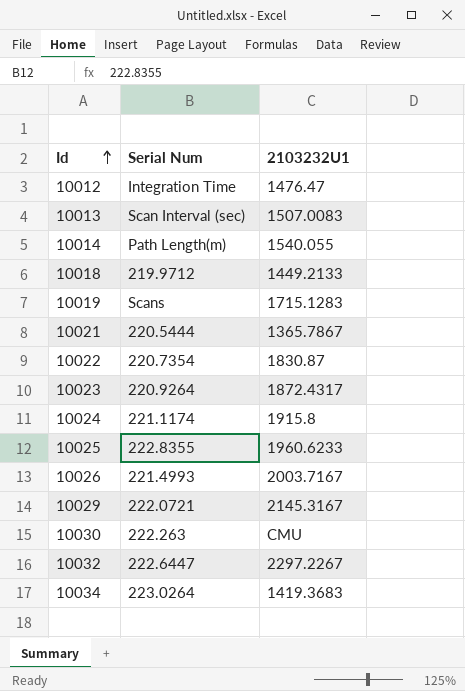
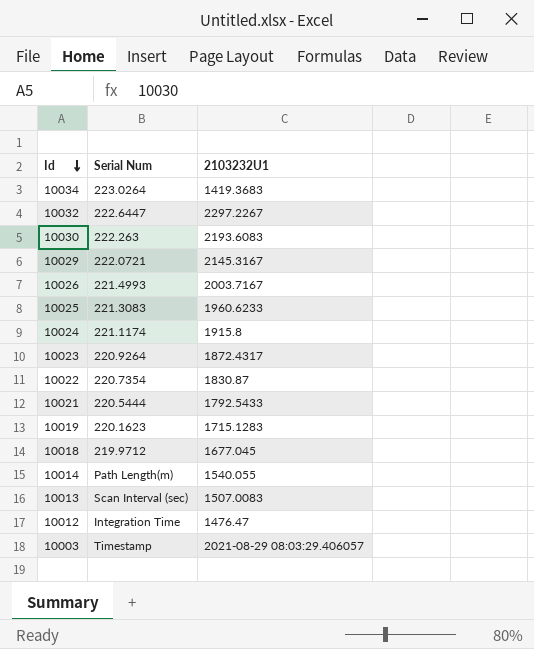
row order: Id ascending -> Id descending
10030 | 2103232U1: CMU -> 2193.6083
10025 | Serial Num: 222.8355 -> 221.3083
10021 | 2103232U1: 1365.7867 -> 1792.5433
10019 | Serial Num: Scans -> 220.1623
10018 | 2103232U1: 1449.2133 -> 1677.045
row 10003: none -> Timestamp | 2021-08-29 08:03:29.406057

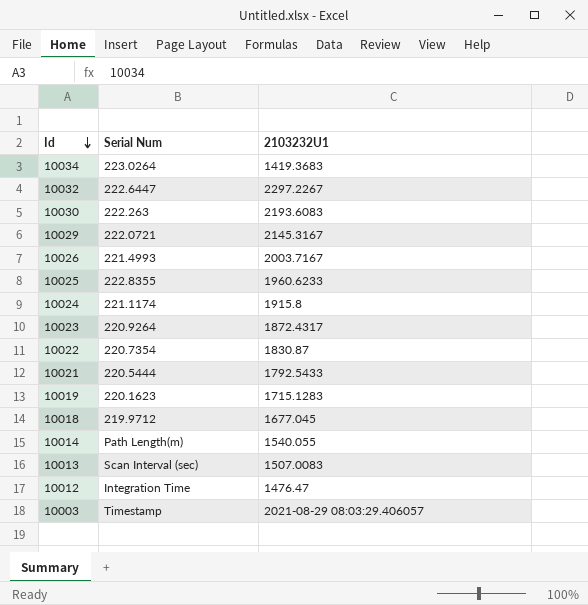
10025 | Serial Num: 221.3083 -> 222.8355

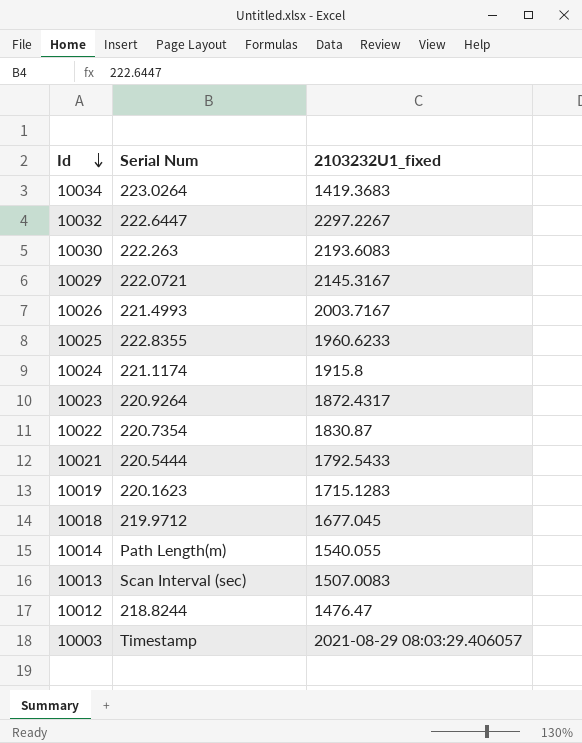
column name: 2103232U1 -> 2103232U1_fixed
10012 | Serial Num: Integration Time -> 218.8244

